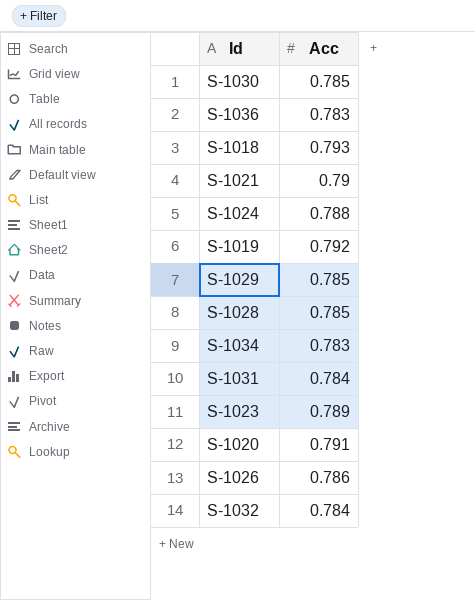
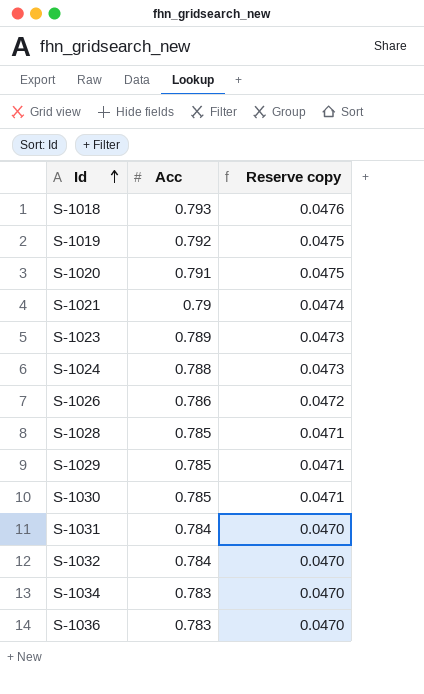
row order: none -> Id ascending
column Reserve copy | formula: none -> [Acc] * 0.06

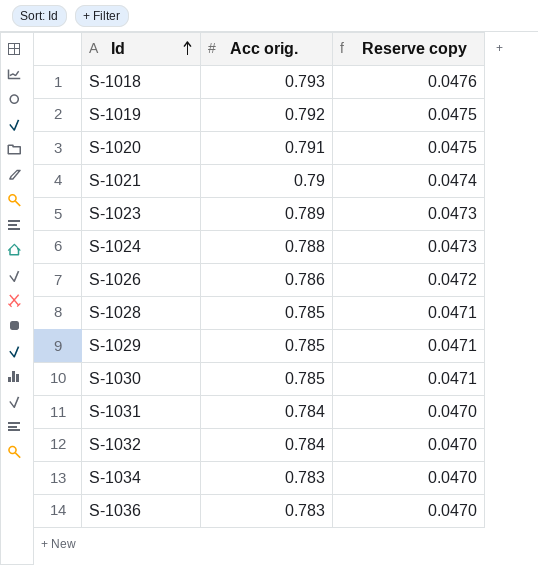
column name: Acc -> Acc orig.

